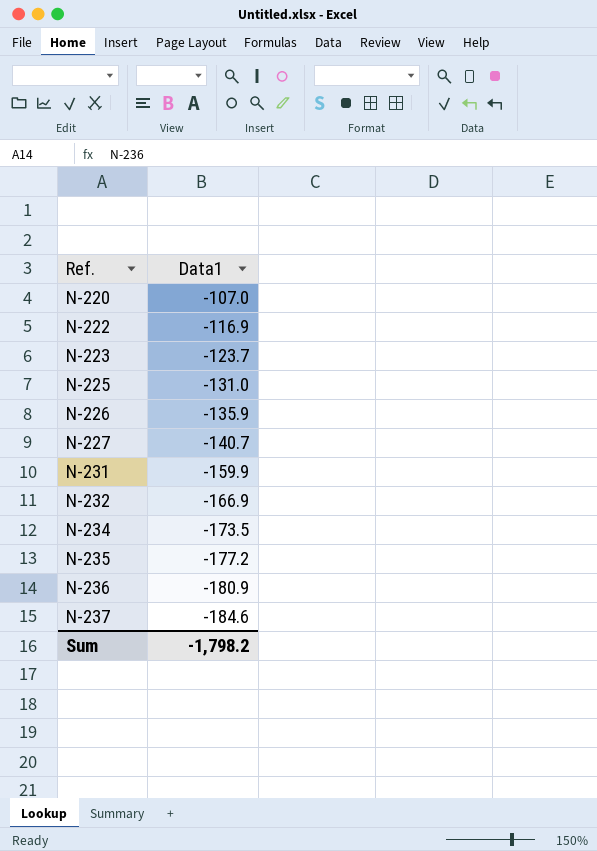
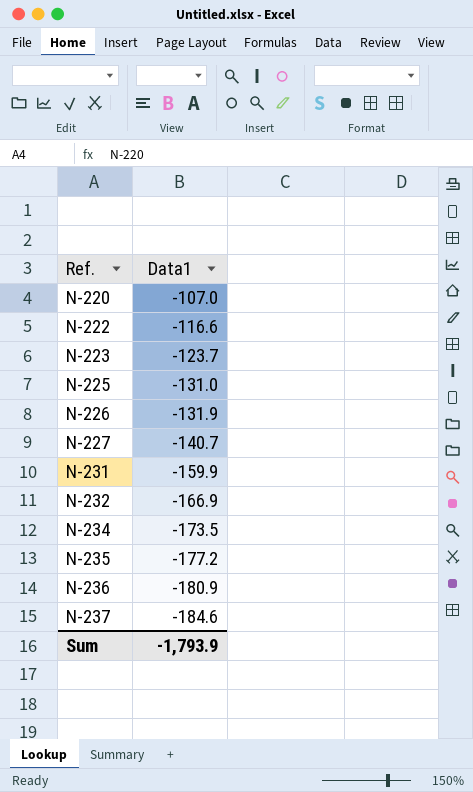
N-222 | Data1: -116.9 -> -116.6
N-226 | Data1: -135.9 -> -131.9
Sum | Data1: -1,798.2 -> -1,793.9

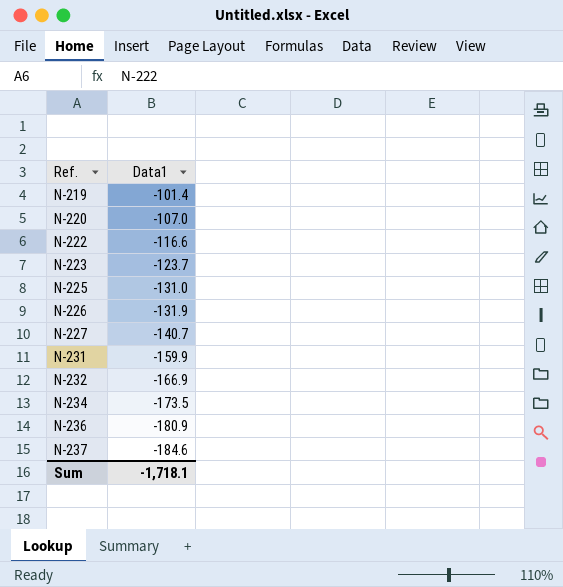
row N-235: -177.2 -> none
row N-219: none -> -101.4
Sum | Data1: -1,793.9 -> -1,718.1

